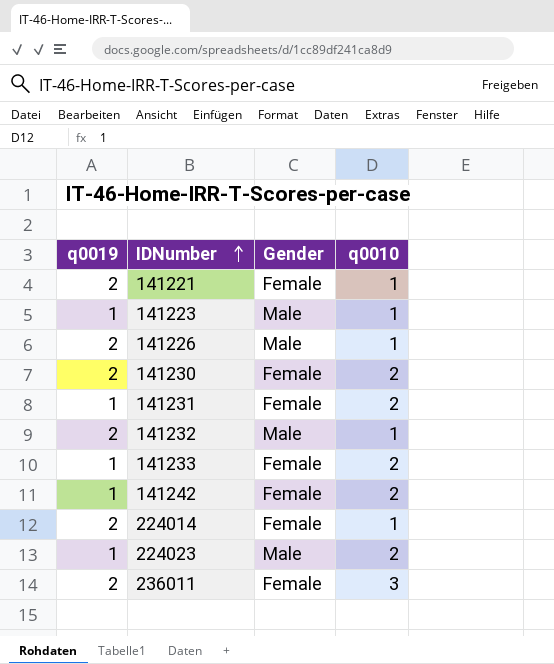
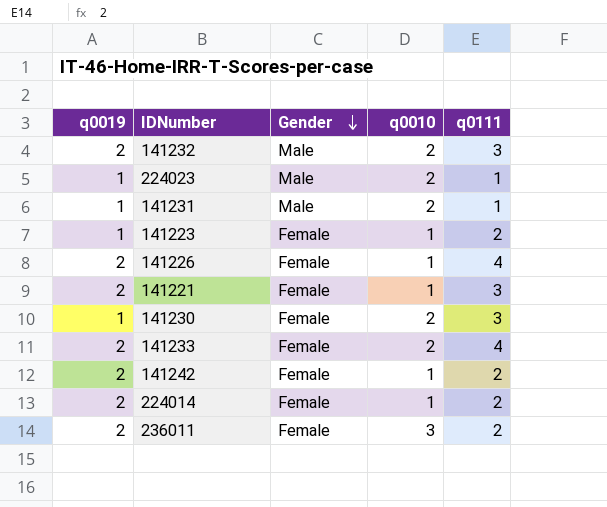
row order: IDNumber ascending -> Gender descending
column q0111 | position: none -> 5
141232 | q0010: 1 -> 2
141231 | Gender: Female -> Male
141223 | Gender: Male -> Female
141226 | Gender: Male -> Female
141230 | q0019: 2 -> 1
141233 | q0019: 1 -> 2
141242 | q0019: 1 -> 2
141242 | q0010: 2 -> 1

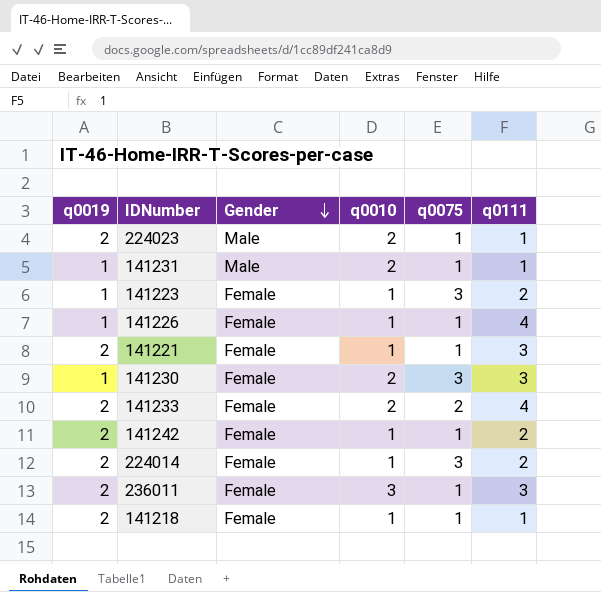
column q0075 | position: none -> 5
row 141232: 2 | Male | 2 | 3 -> none
224023 | q0019: 1 -> 2
141226 | q0019: 2 -> 1
236011 | q0111: 2 -> 3
row 141218: none -> 2 | Female | 1 | 1 | 1

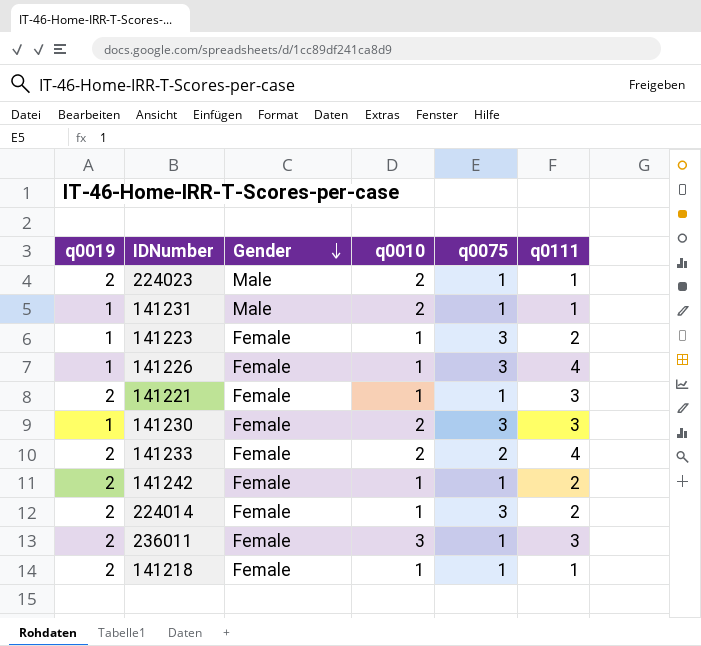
141226 | q0075: 1 -> 3

